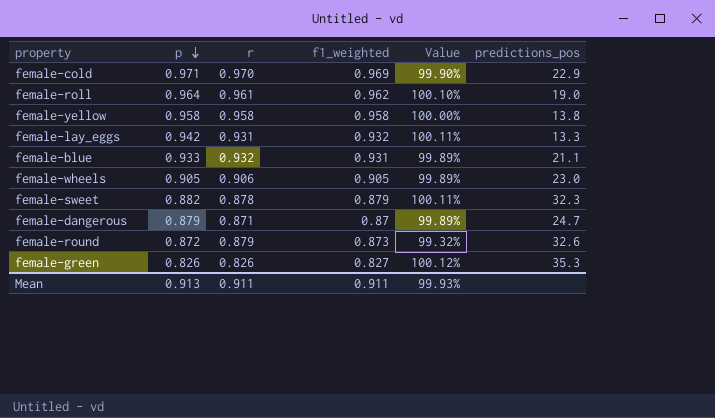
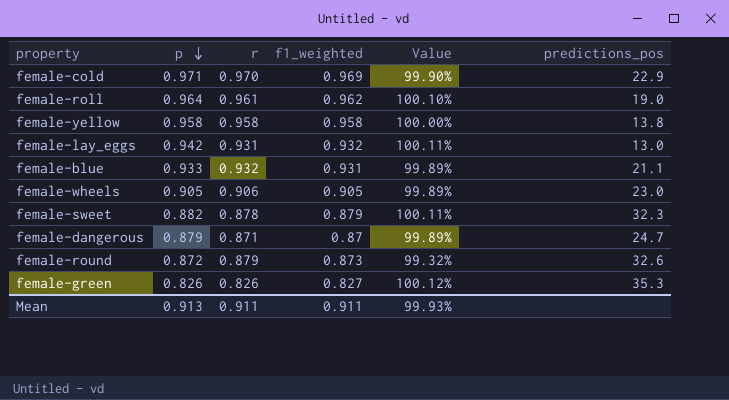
female-lay_eggs | predictions_pos: 13.3 -> 13.0

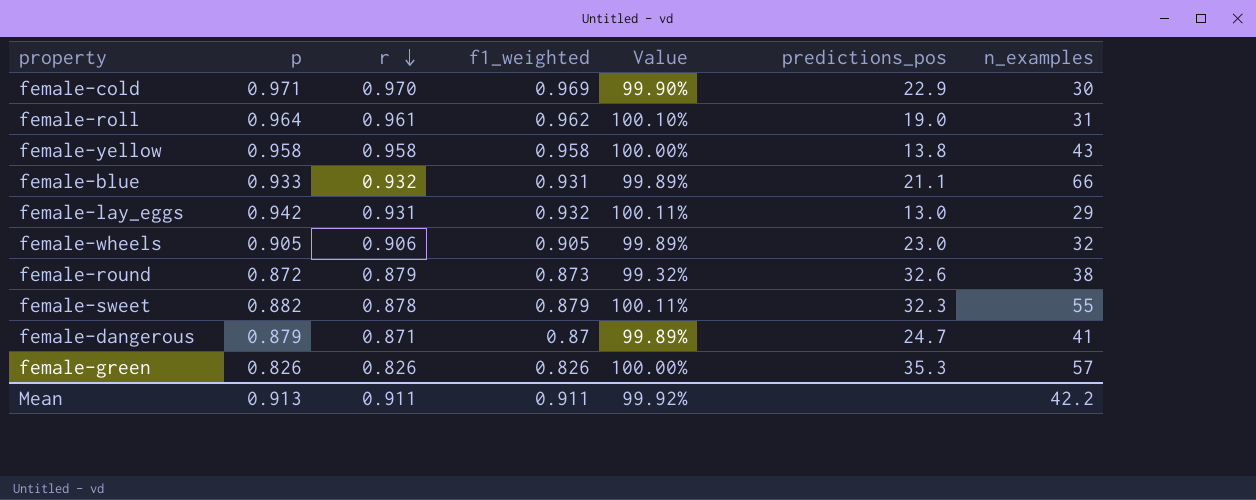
row order: p descending -> r descending
column n_examples | position: none -> 7
female-green | f1_weighted: 0.827 -> 0.826
female-green | Value: 100.12% -> 100.00%
Mean | Value: 99.93% -> 99.92%

